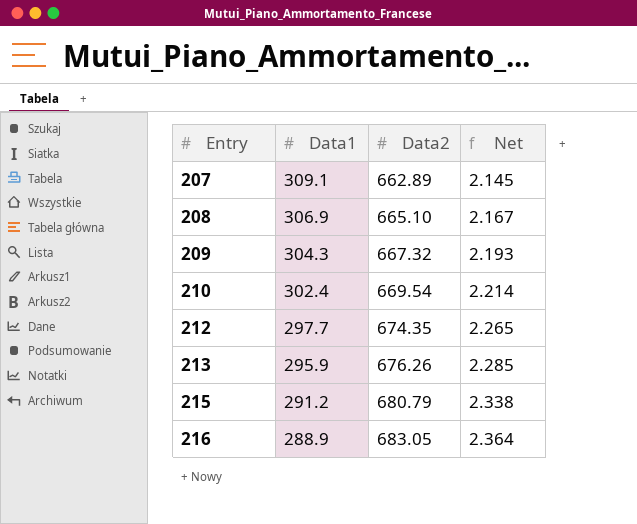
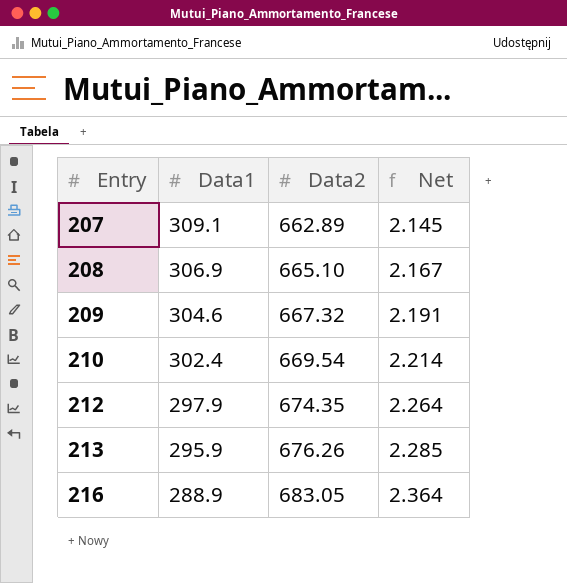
row 215: 291.2 | 680.79 | 2.338 -> none
209 | Data1: 304.3 -> 304.6
209 | Net: 2.193 -> 2.191
212 | Data1: 297.7 -> 297.9
212 | Net: 2.265 -> 2.264

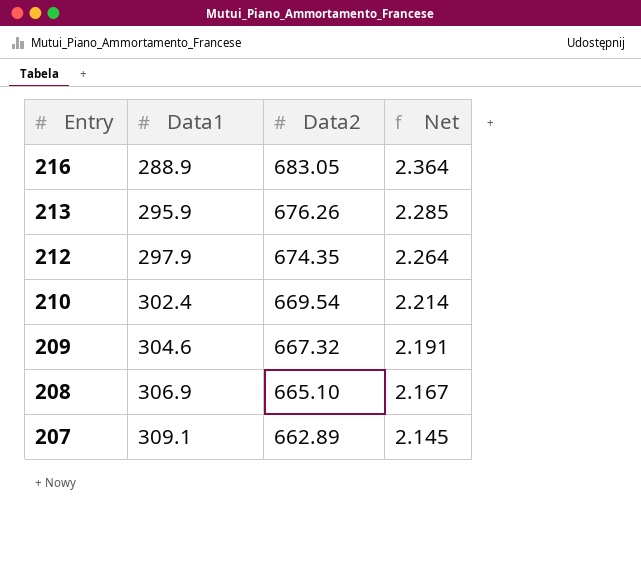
row order: Entry ascending -> Entry descending

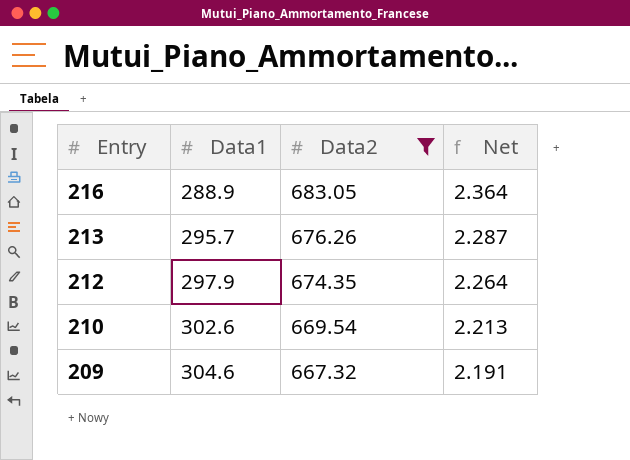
filter: none -> Data2 >= 667.32
213 | Data1: 295.9 -> 295.7
213 | Net: 2.285 -> 2.287
210 | Data1: 302.4 -> 302.6
210 | Net: 2.214 -> 2.213

